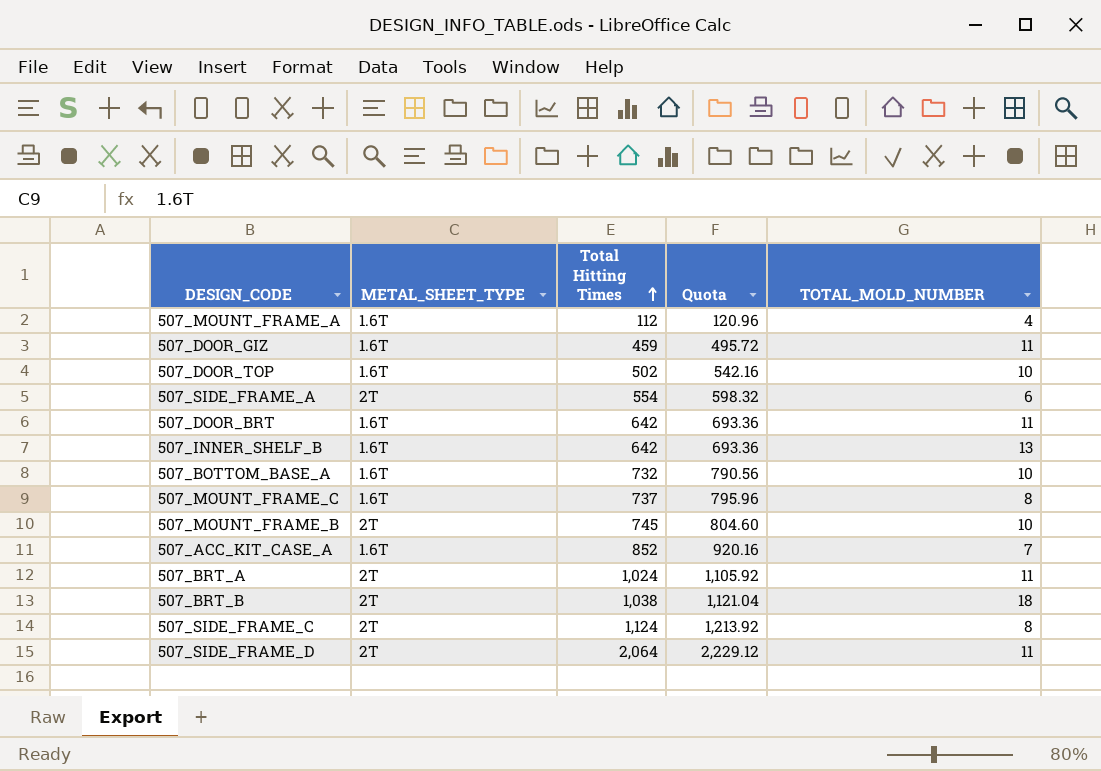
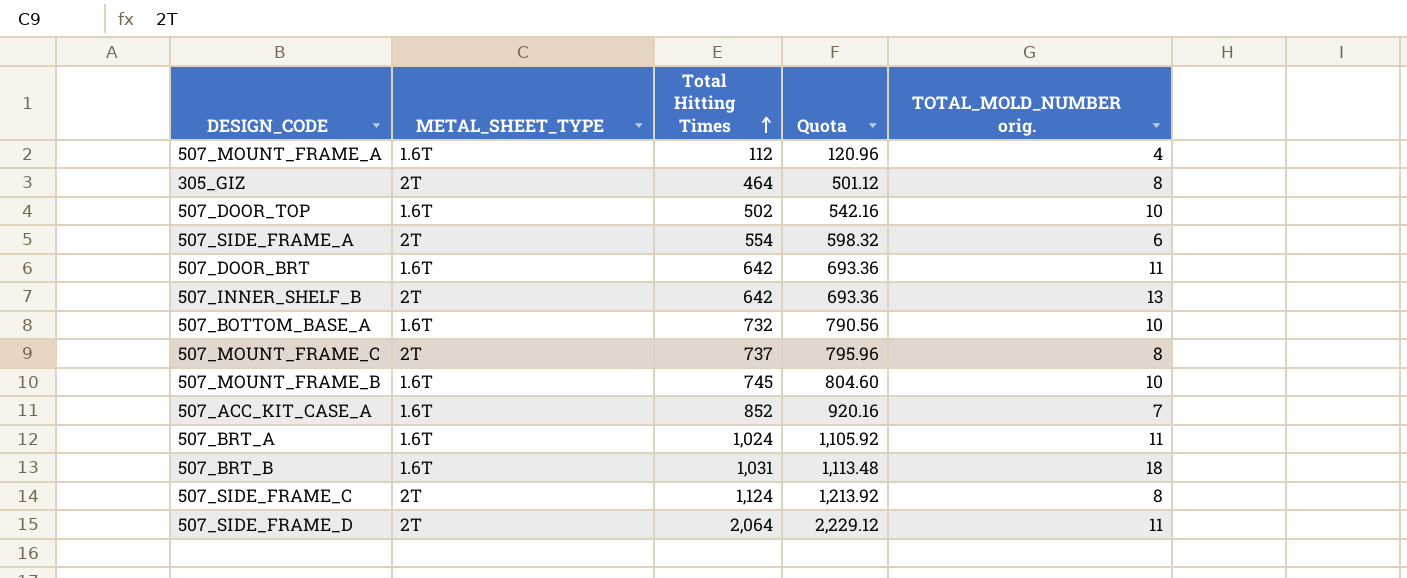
column name: TOTAL_MOLD_NUMBER -> TOTAL_MOLD_NUMBER orig.
row 507_DOOR_GIZ: 1.6T | 459 | 495.72 | 11 -> none
row 305_GIZ: none -> 2T | 464 | 501.12 | 8
507_INNER_SHELF_B | METAL_SHEET_TYPE: 1.6T -> 2T
507_MOUNT_FRAME_C | METAL_SHEET_TYPE: 1.6T -> 2T
507_MOUNT_FRAME_B | METAL_SHEET_TYPE: 2T -> 1.6T
507_BRT_A | METAL_SHEET_TYPE: 2T -> 1.6T
507_BRT_B | METAL_SHEET_TYPE: 2T -> 1.6T
507_BRT_B | Total Hitting Times: 1,038 -> 1,031
507_BRT_B | Quota: 1,121.04 -> 1,113.48

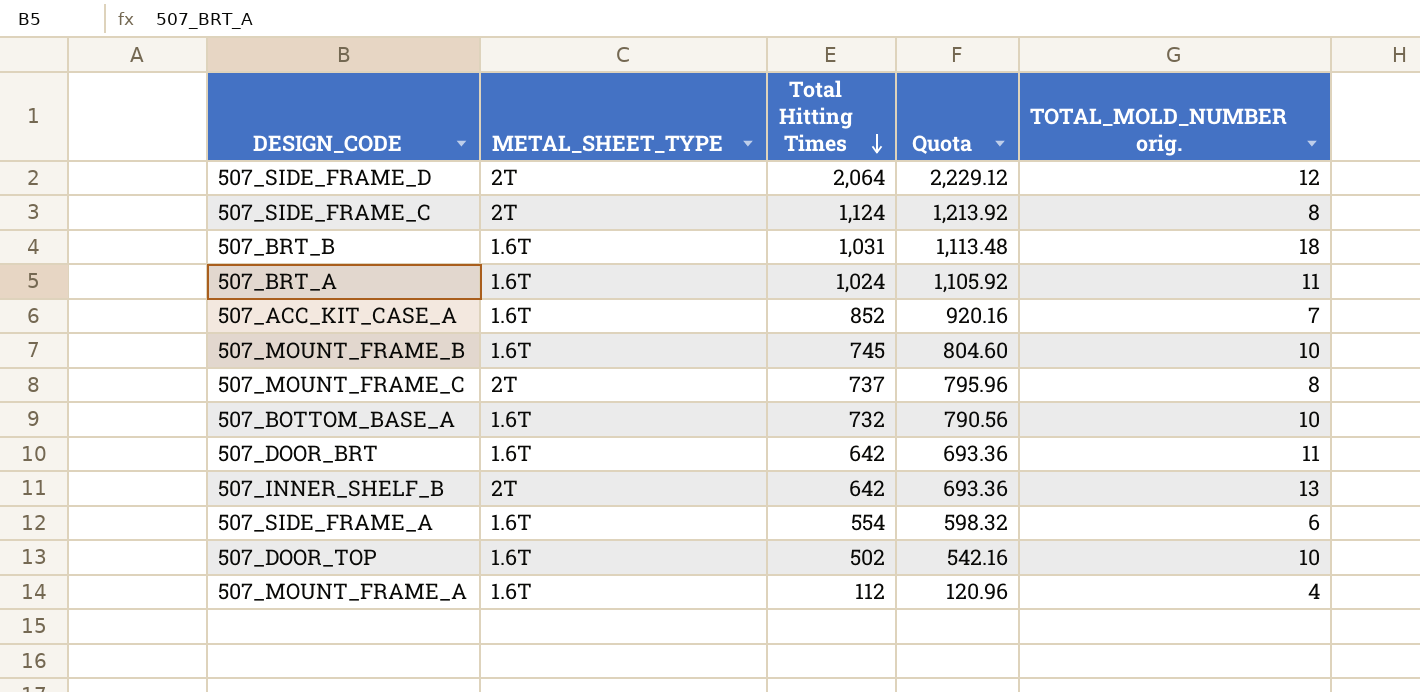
row order: Total Hitting Times ascending -> Total Hitting Times descending
row 305_GIZ: 2T | 464 | 501.12 | 8 -> none
507_SIDE_FRAME_D | TOTAL_MOLD_NUMBER orig.: 11 -> 12
507_SIDE_FRAME_A | METAL_SHEET_TYPE: 2T -> 1.6T

